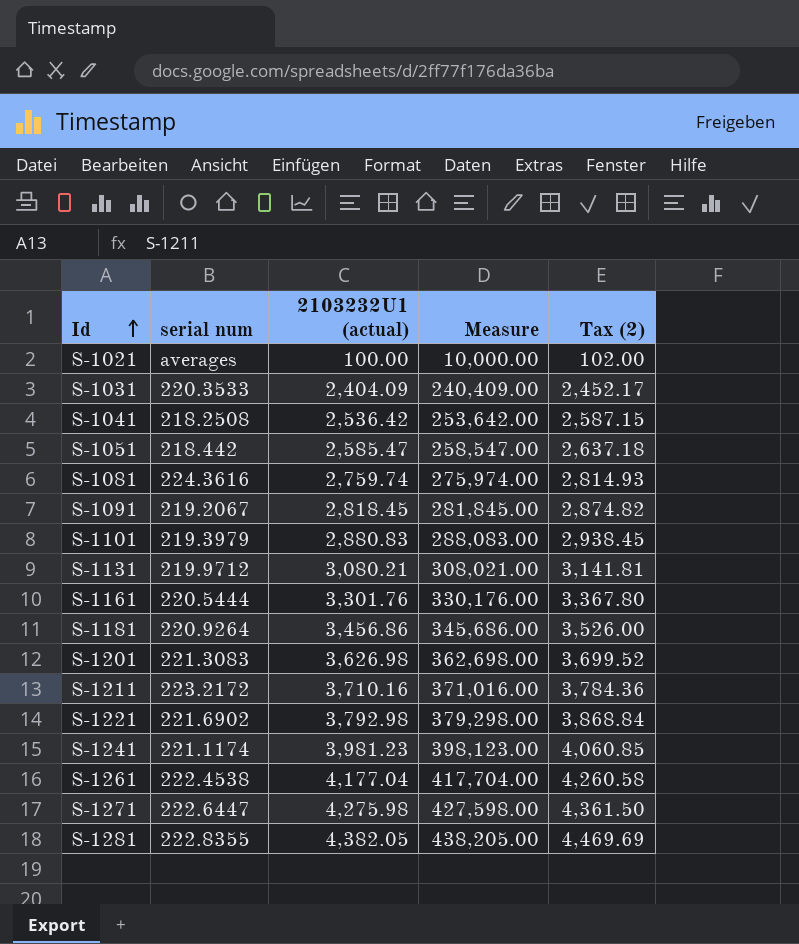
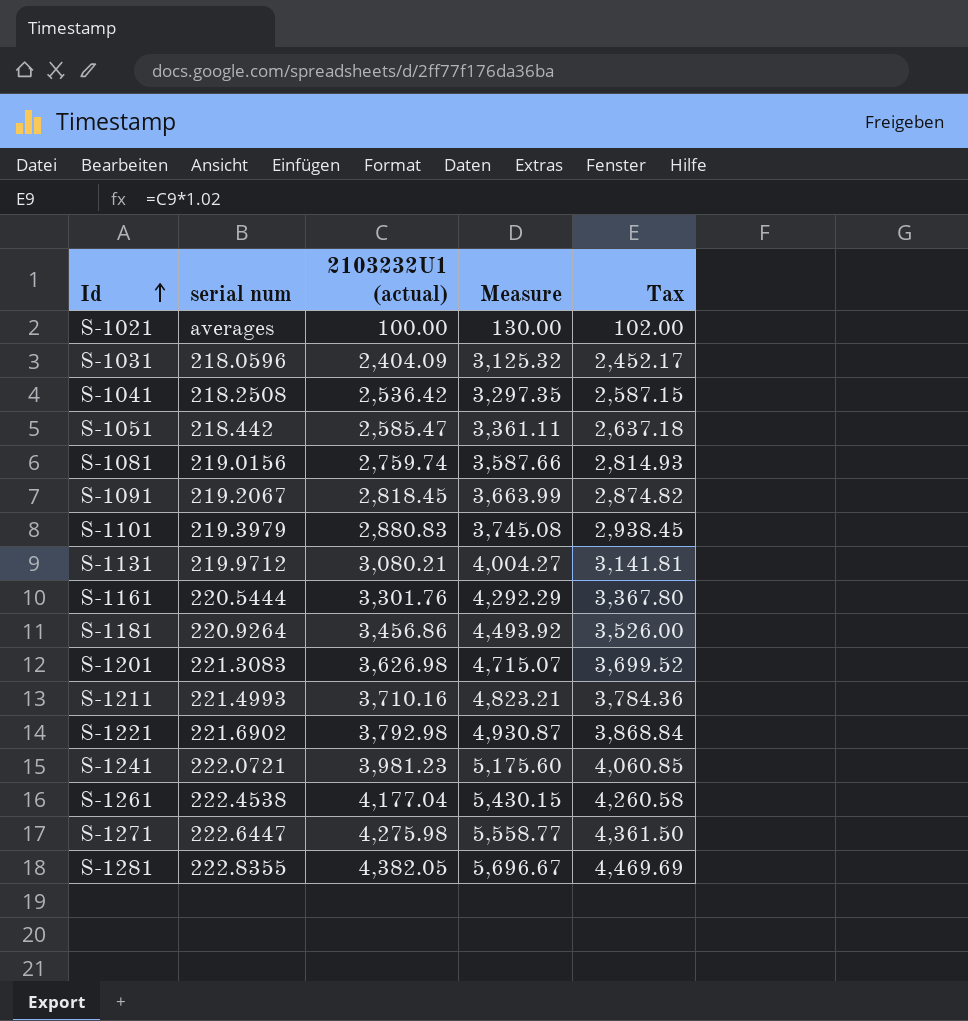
column Measure | formula: [2103232U1 (actual)] * 100 -> [2103232U1 (actual)] * 1.3
column name: Tax (2) -> Tax
S-1031 | serial num: 220.3533 -> 218.0596
S-1081 | serial num: 224.3616 -> 219.0156
S-1211 | serial num: 223.2172 -> 221.4993
S-1241 | serial num: 221.1174 -> 222.0721

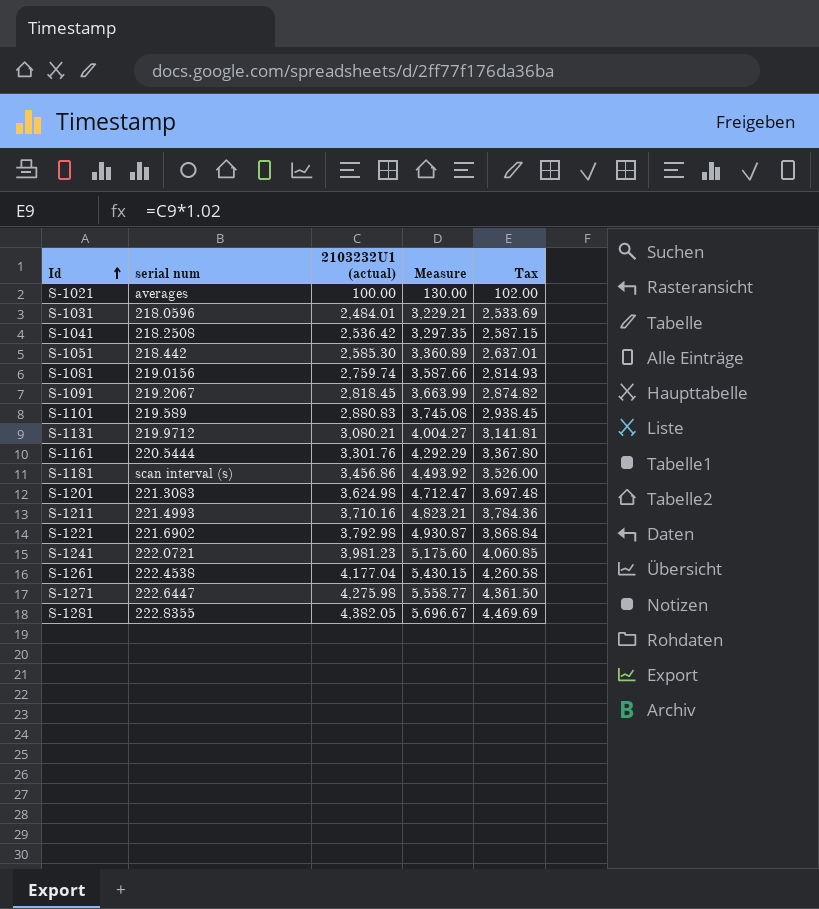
S-1031 | 2103232U1 (actual): 2,404.09 -> 2,484.01
S-1031 | Measure: 3,125.32 -> 3,229.21
S-1031 | Tax: 2,452.17 -> 2,533.69
S-1051 | 2103232U1 (actual): 2,585.47 -> 2,585.30
S-1051 | Measure: 3,361.11 -> 3,360.89
S-1051 | Tax: 2,637.18 -> 2,637.01
S-1101 | serial num: 219.3979 -> 219.589
S-1181 | serial num: 220.9264 -> scan interval (s)
S-1201 | 2103232U1 (actual): 3,626.98 -> 3,624.98
S-1201 | Measure: 4,715.07 -> 4,712.47
S-1201 | Tax: 3,699.52 -> 3,697.48

